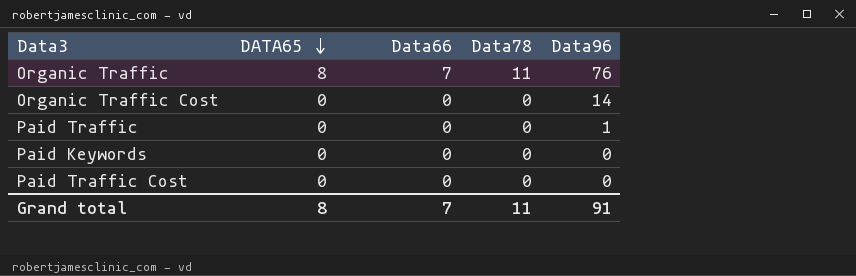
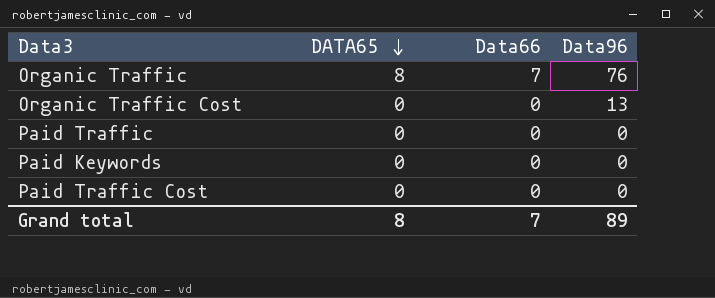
column Data78 | position: 4 -> none
Organic Traffic Cost | Data96: 14 -> 13
Paid Traffic | Data96: 1 -> 0
Grand total | Data96: 91 -> 89

